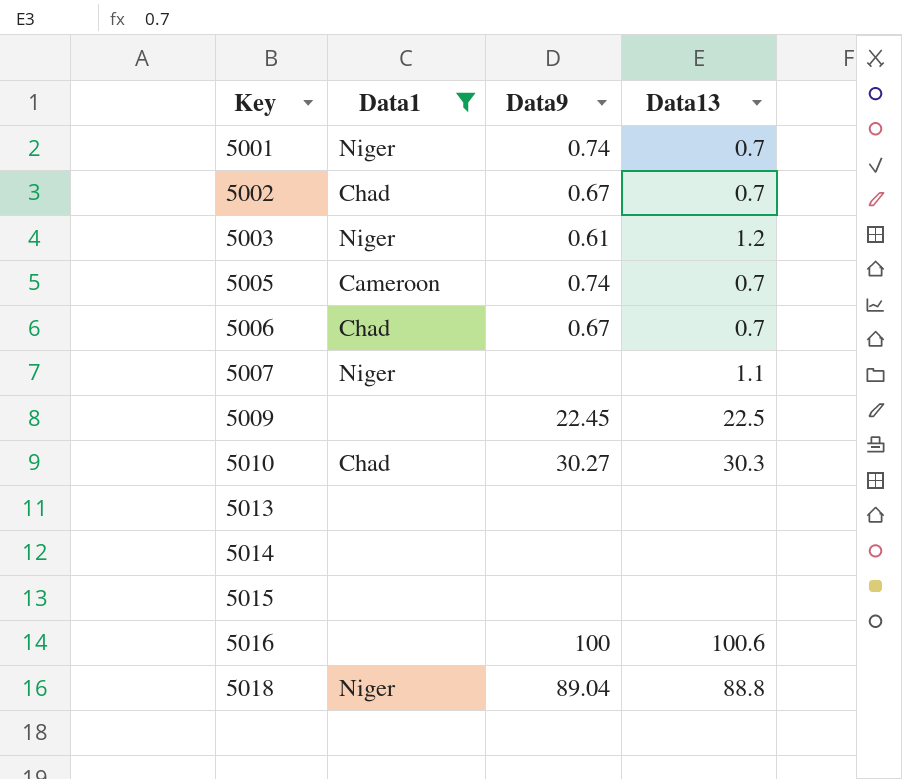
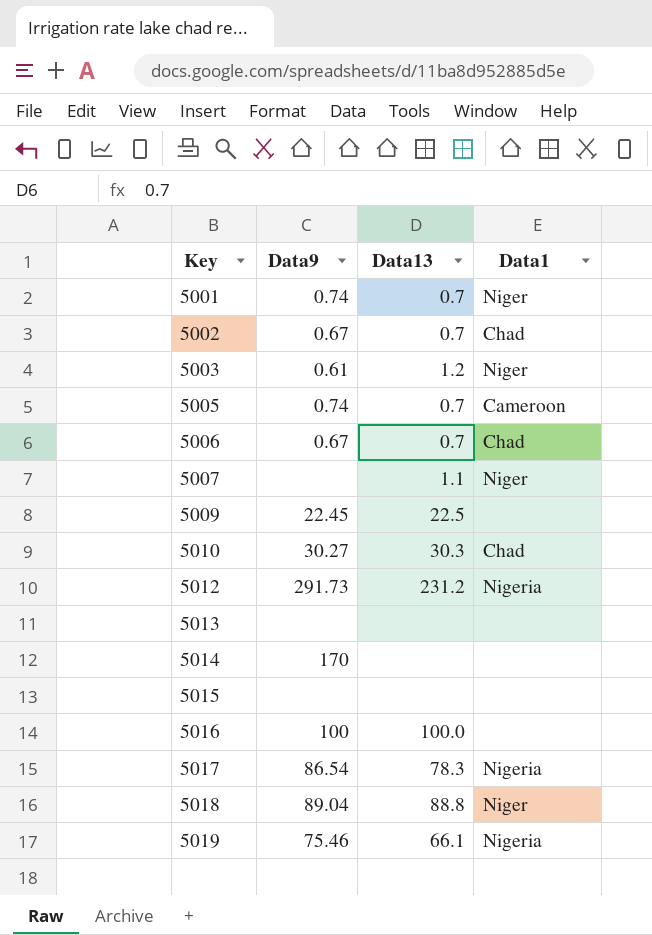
filter: Data1 != Nigeria -> none
column Data1 | position: 2 -> 4
5014 | Data9: none -> 170
5016 | Data13: 100.6 -> 100.0

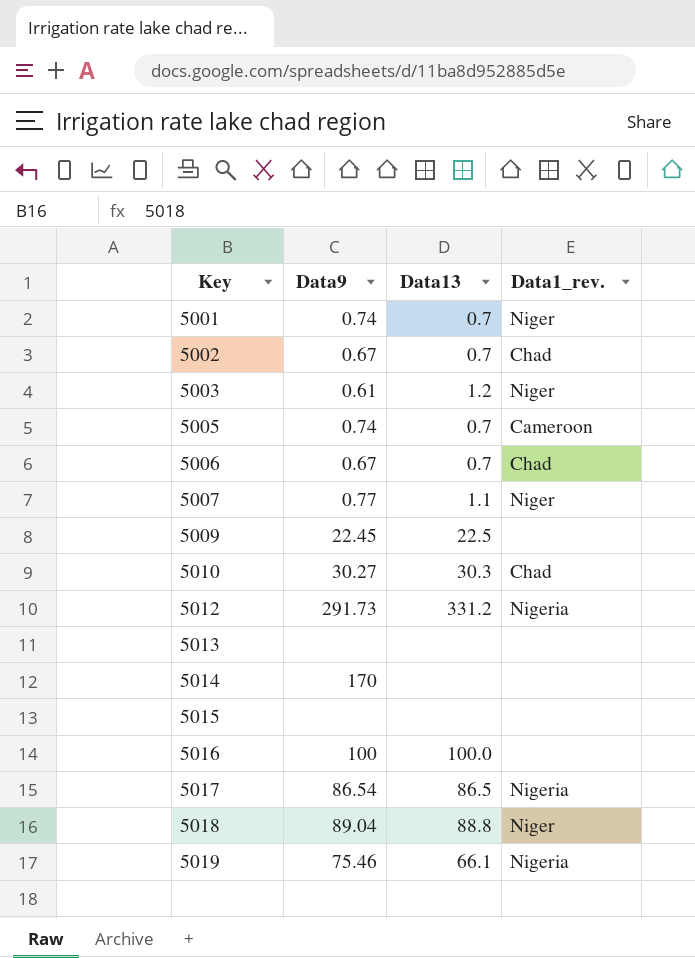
column name: Data1 -> Data1_rev.
5007 | Data9: none -> 0.77
5012 | Data13: 231.2 -> 331.2
5017 | Data13: 78.3 -> 86.5

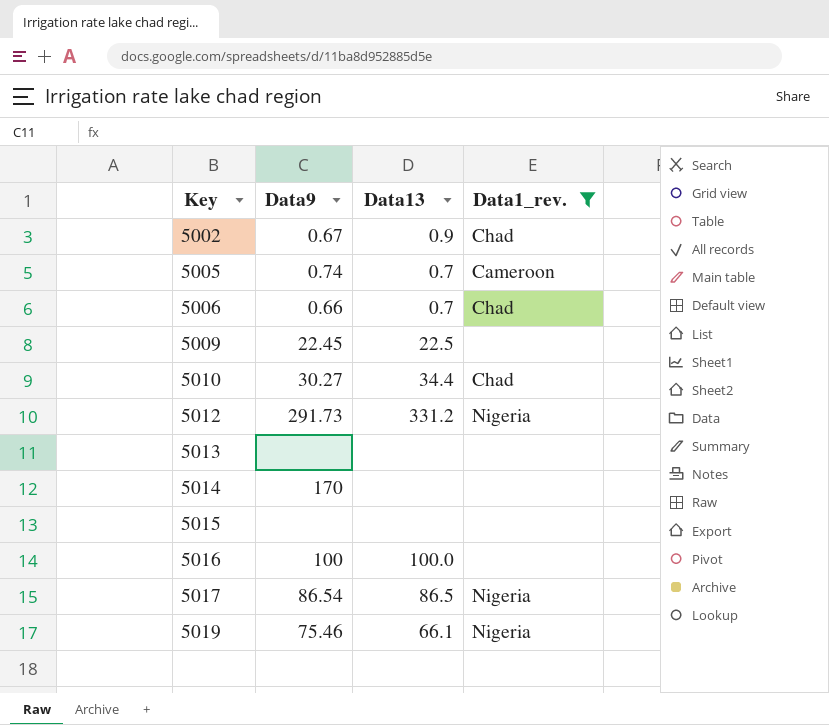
filter: none -> Data1_rev. != Niger
5002 | Data13: 0.7 -> 0.9
5006 | Data9: 0.67 -> 0.66
5010 | Data13: 30.3 -> 34.4

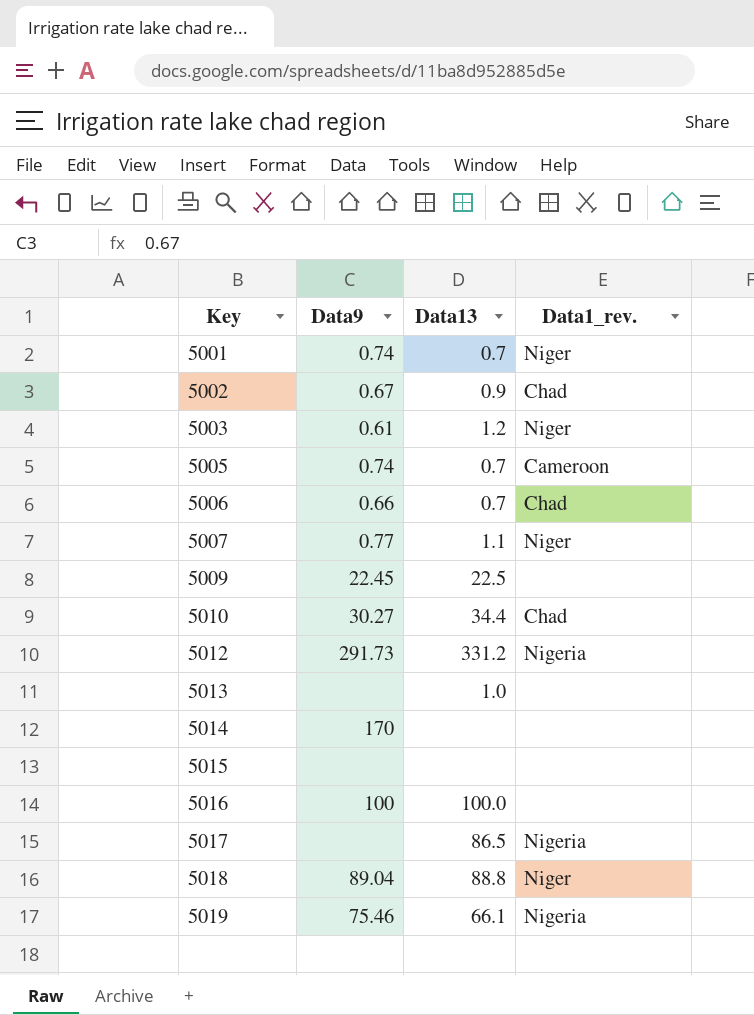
filter: Data1_rev. != Niger -> none
5013 | Data13: none -> 1.0
5017 | Data9: 86.54 -> none

